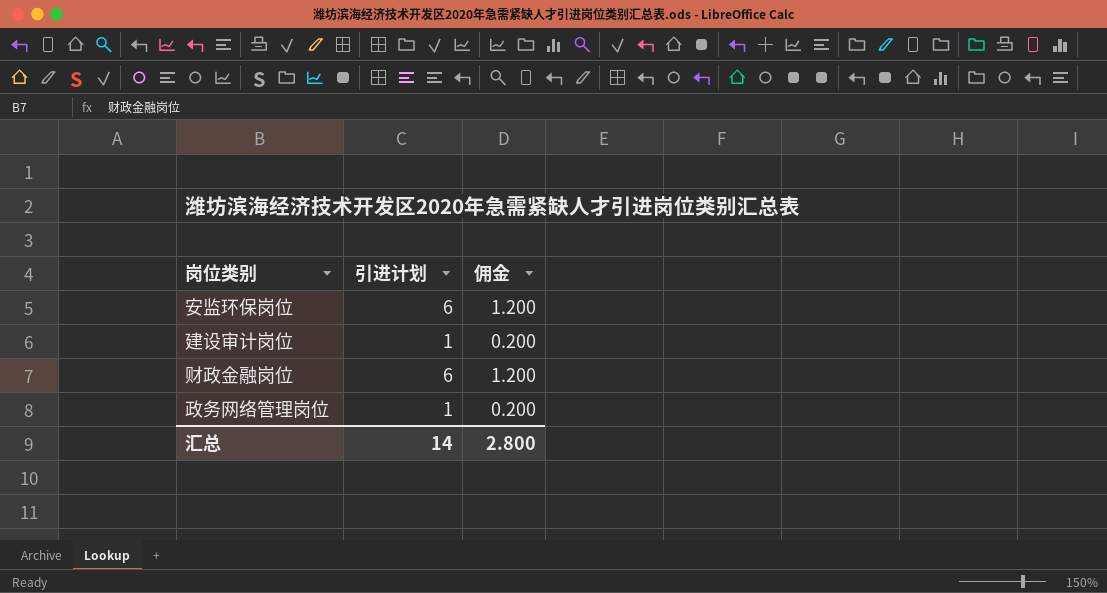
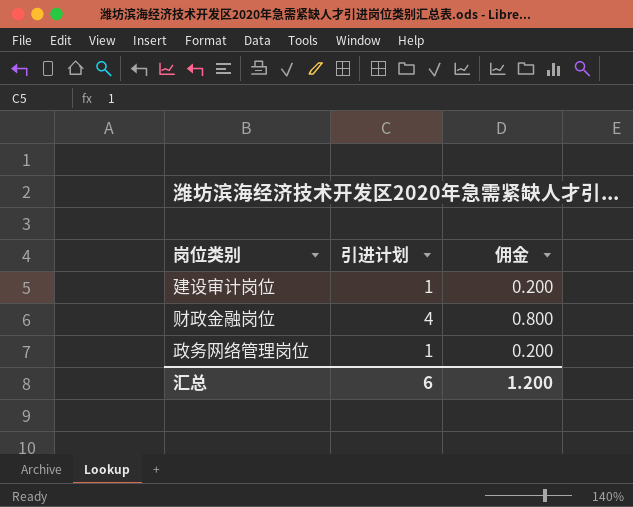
row 安监环保岗位: 6 | 1.200 -> none
财政金融岗位 | 引进计划: 6 -> 4
财政金融岗位 | 佣金: 1.200 -> 0.800
汇总 | 引进计划: 14 -> 6
汇总 | 佣金: 2.800 -> 1.200

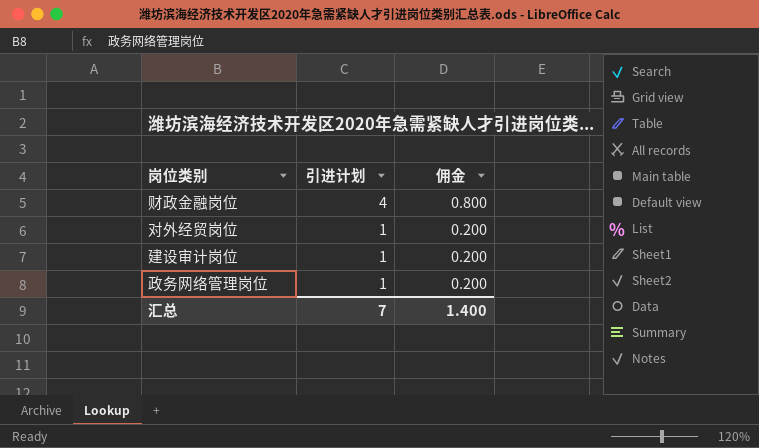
row order: none -> 引进计划 descending
row 对外经贸岗位: none -> 1 | 0.200
汇总 | 引进计划: 6 -> 7
汇总 | 佣金: 1.200 -> 1.400

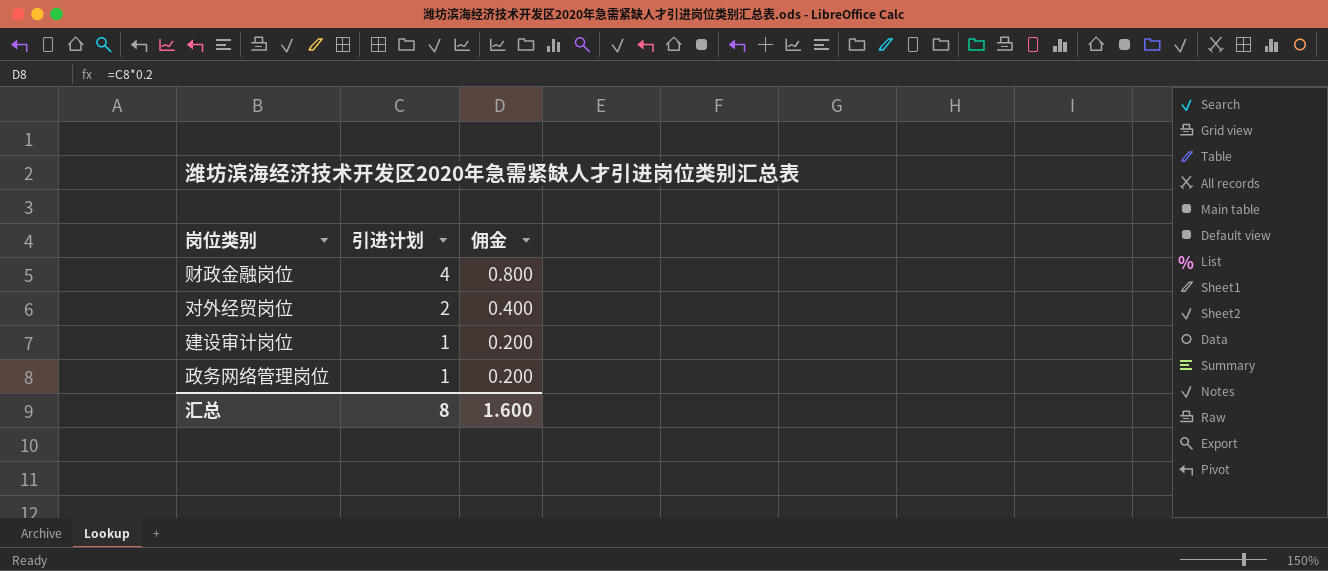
对外经贸岗位 | 引进计划: 1 -> 2
对外经贸岗位 | 佣金: 0.200 -> 0.400
汇总 | 引进计划: 7 -> 8
汇总 | 佣金: 1.400 -> 1.600

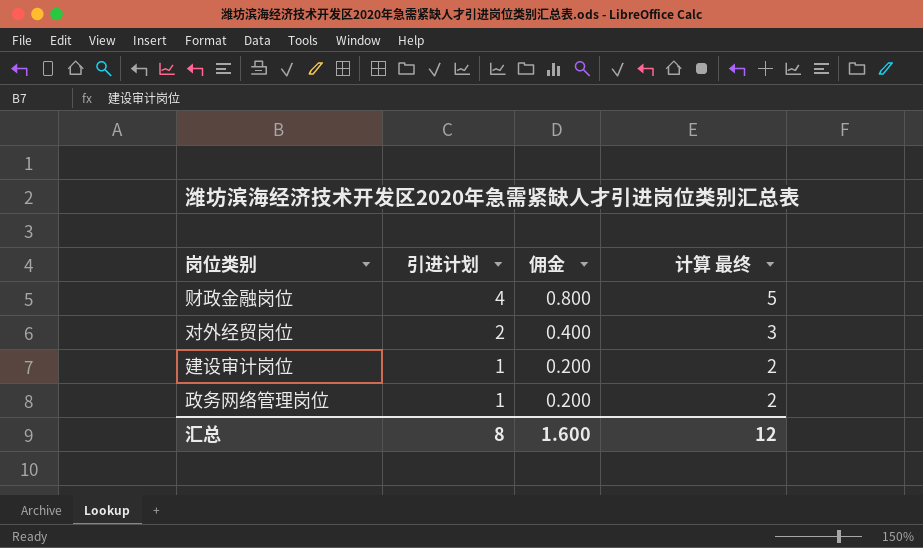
column 计算 最终 | formula: none -> [引进计划] + 1

